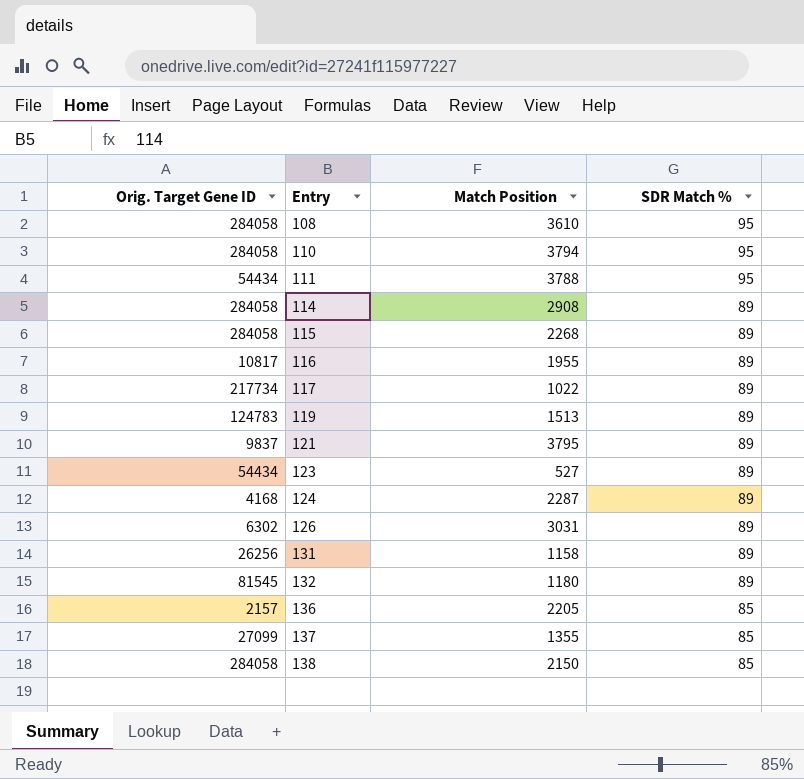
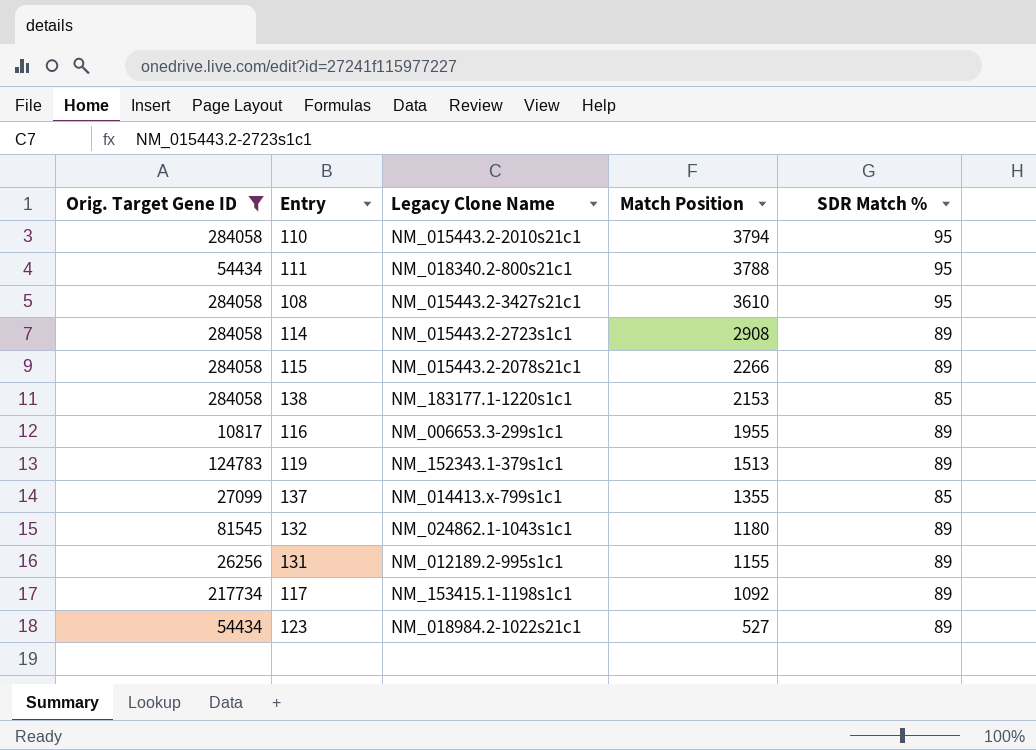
filter: none -> Orig. Target Gene ID >= 10817
row order: Entry ascending -> Match Position descending
column Legacy Clone Name | position: none -> 3
115 | Match Position: 2268 -> 2266
138 | Match Position: 2150 -> 2153
131 | Match Position: 1158 -> 1155
117 | Match Position: 1022 -> 1092

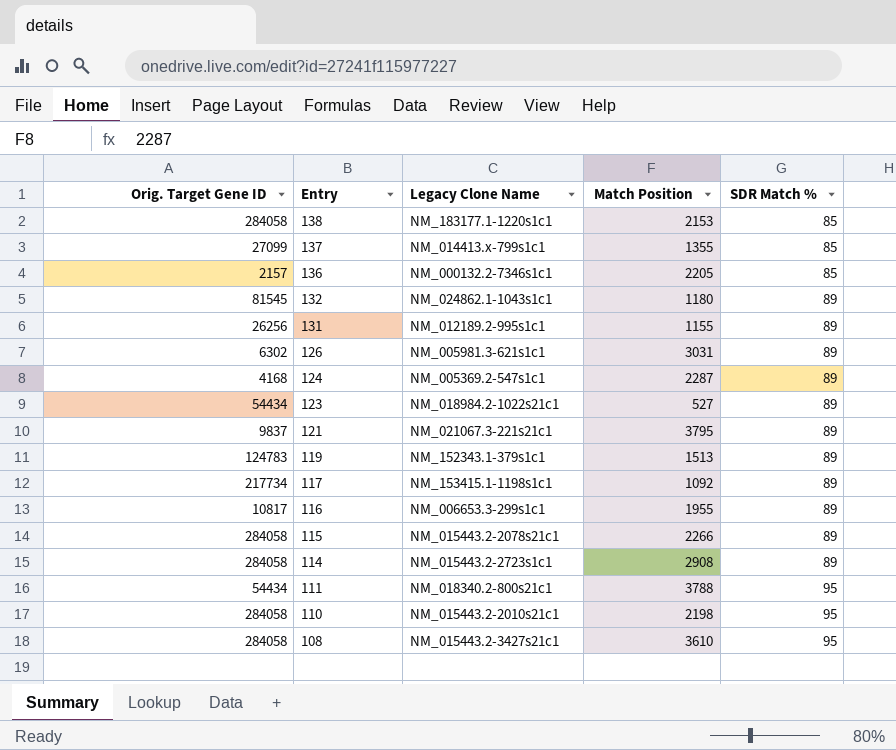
filter: Orig. Target Gene ID >= 10817 -> none
row order: Match Position descending -> Entry descending
110 | Match Position: 3794 -> 2198

